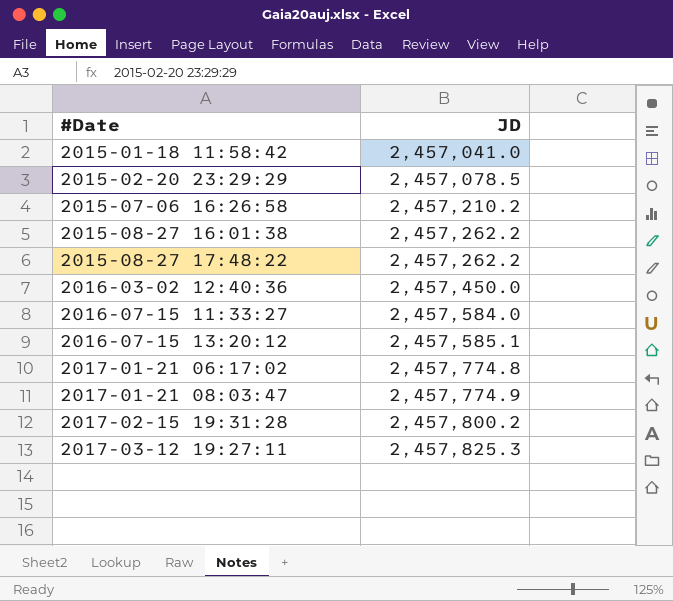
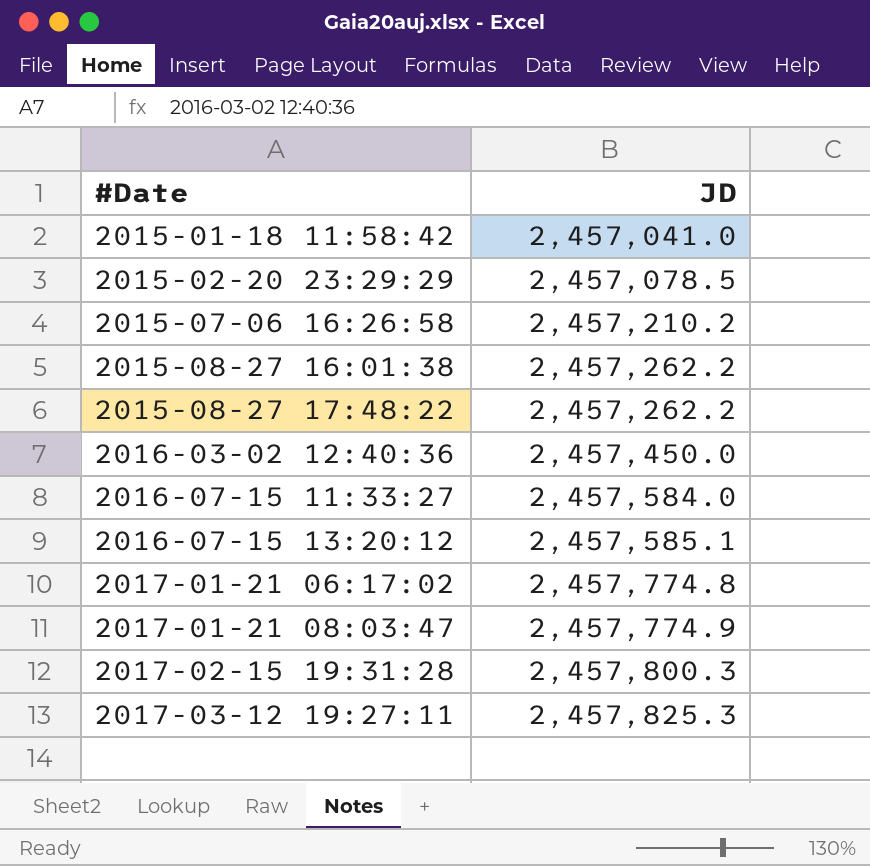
2017-02-15 19:31:28 | JD: 2,457,800.2 -> 2,457,800.3

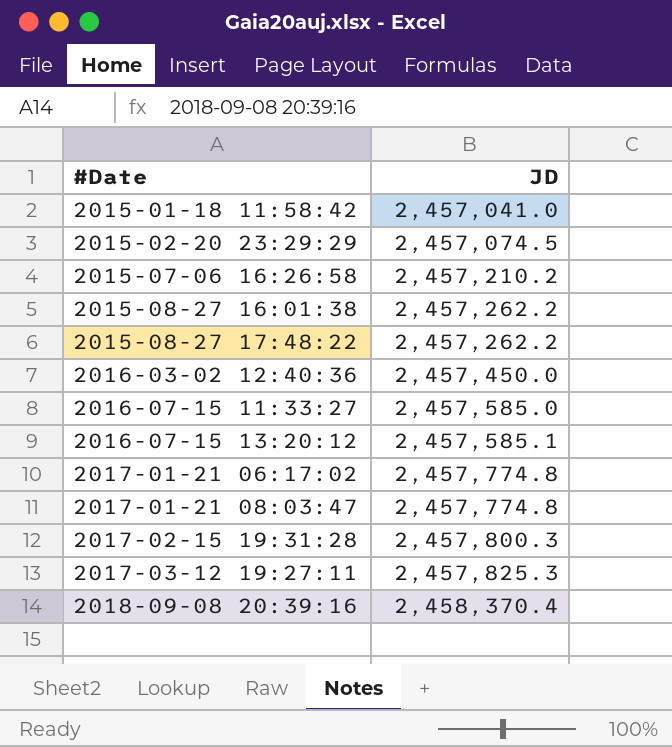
2015-02-20 23:29:29 | JD: 2,457,078.5 -> 2,457,074.5
2016-07-15 11:33:27 | JD: 2,457,584.0 -> 2,457,585.0
2017-01-21 08:03:47 | JD: 2,457,774.9 -> 2,457,774.8
row 2018-09-08 20:39:16: none -> 2,458,370.4

